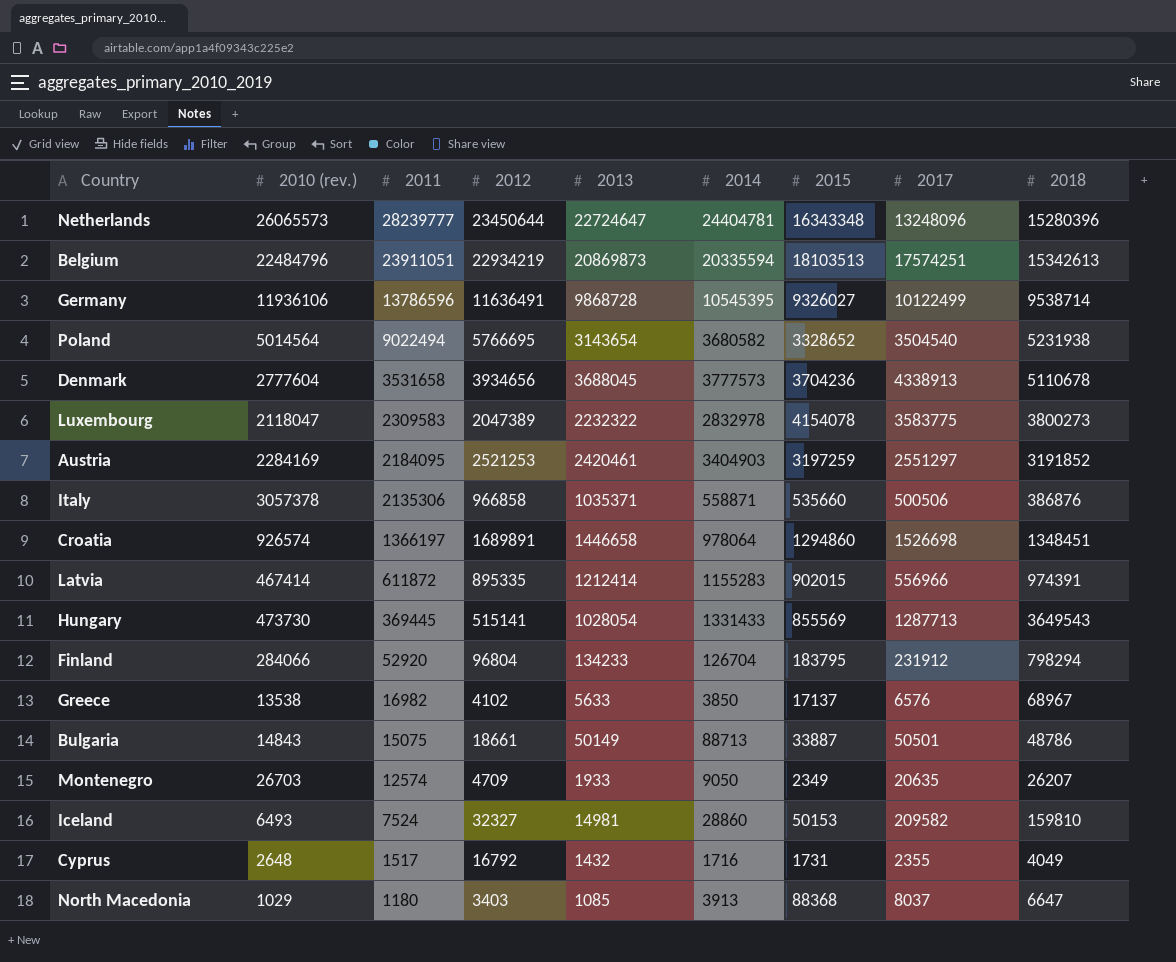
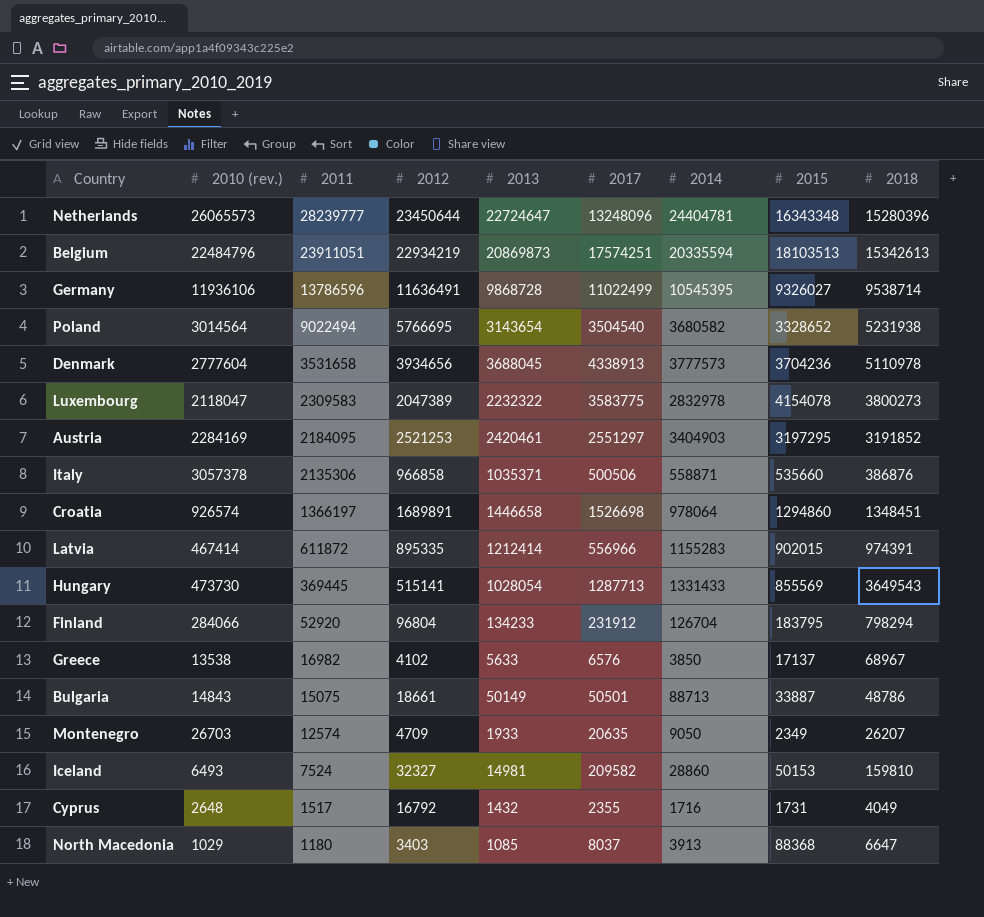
column 2017 | position: 8 -> 6
Germany | 2017: 10122499 -> 11022499
Poland | 2010 (rev.): 5014564 -> 3014564
Denmark | 2018: 5110678 -> 5110978
Austria | 2015: 3197259 -> 3197295

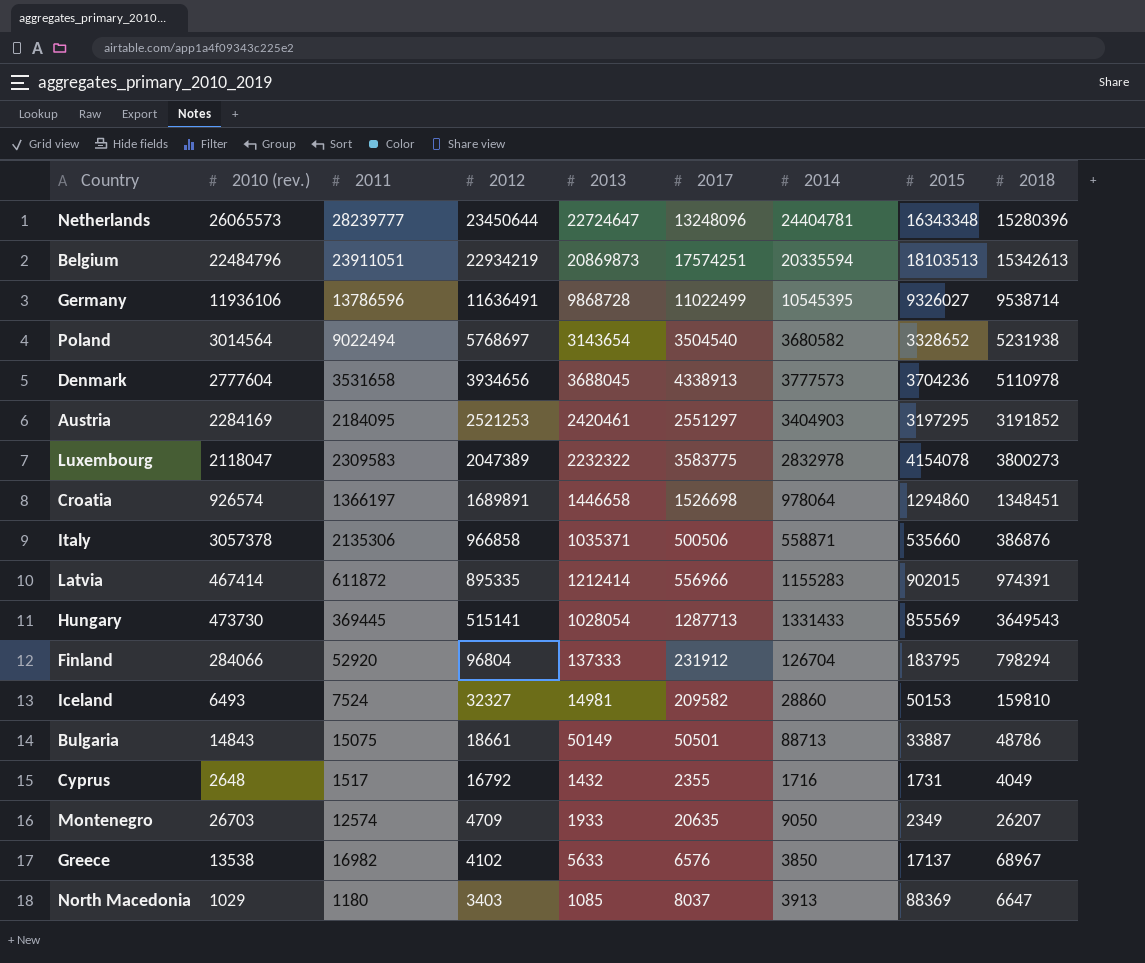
row order: 2011 descending -> 2012 descending
Poland | 2012: 5766695 -> 5768697
Finland | 2013: 134233 -> 137333
North Macedonia | 2015: 88368 -> 88369

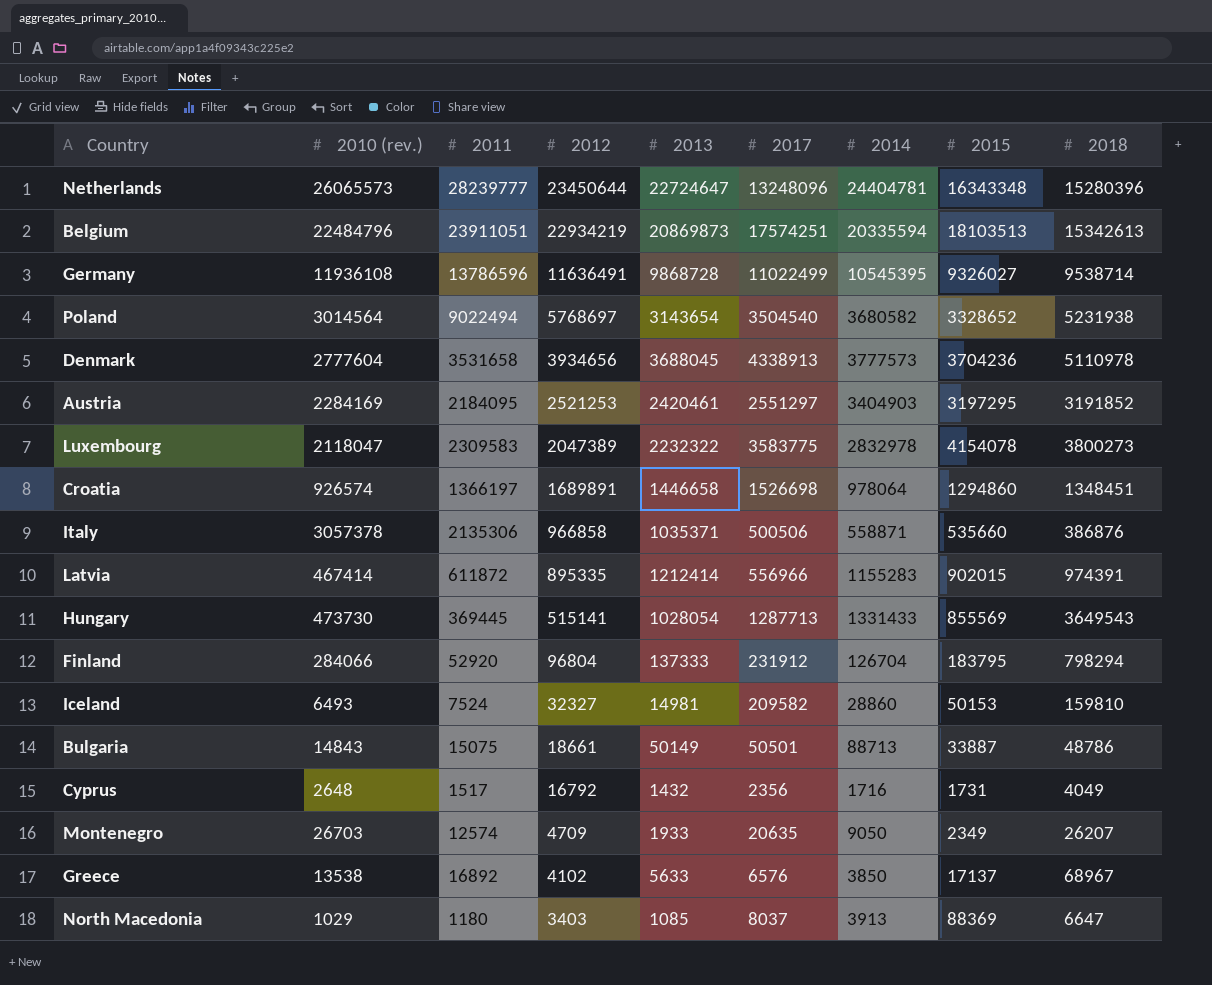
Germany | 2010 (rev.): 11936106 -> 11936108
Cyprus | 2017: 2355 -> 2356
Greece | 2011: 16982 -> 16892

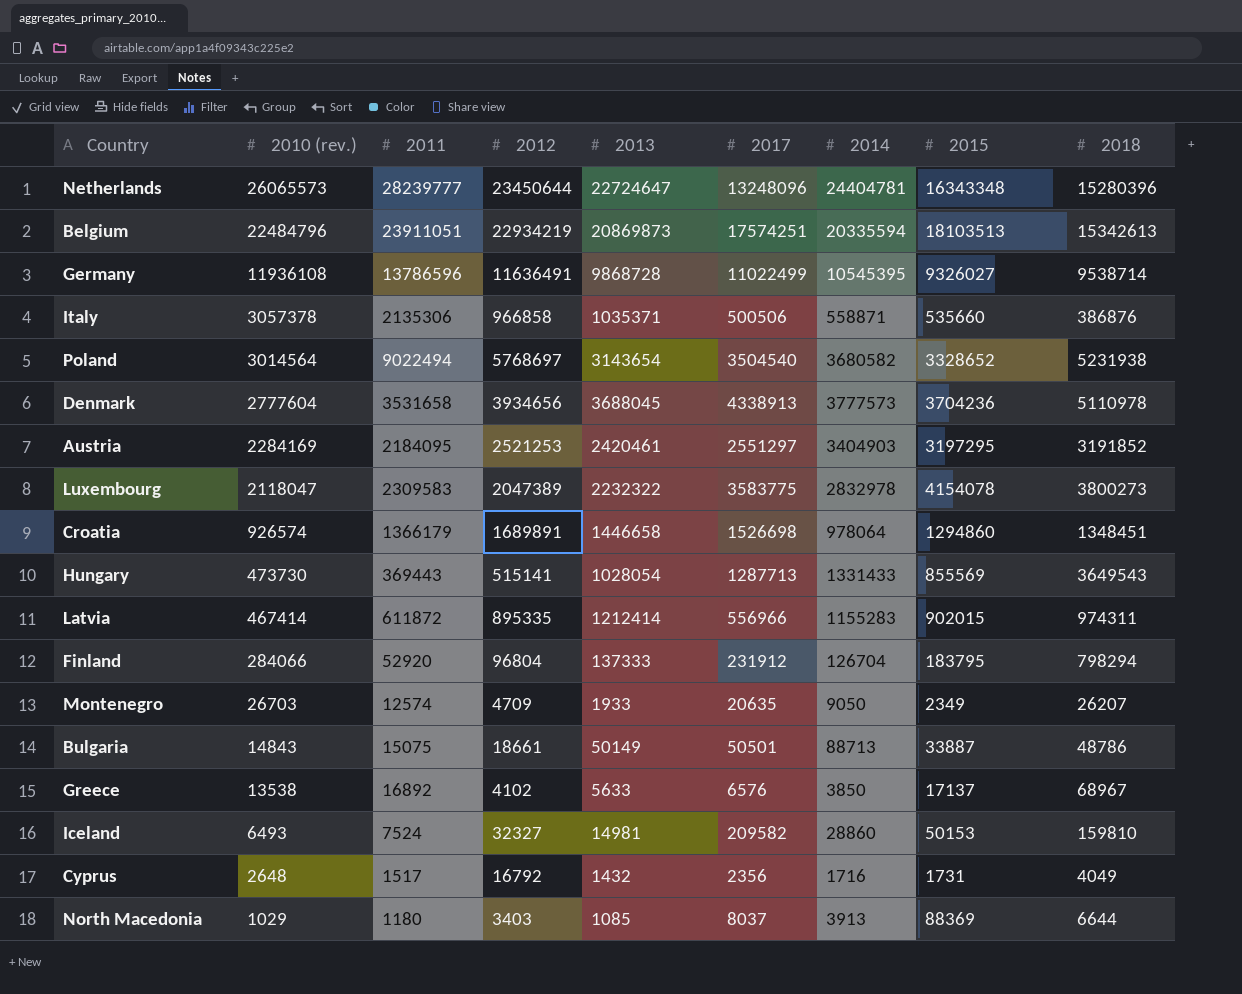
row order: 2012 descending -> 2010 (rev.) descending
Croatia | 2011: 1366197 -> 1366179
Hungary | 2011: 369445 -> 369443
Latvia | 2018: 974391 -> 974311
North Macedonia | 2018: 6647 -> 6644

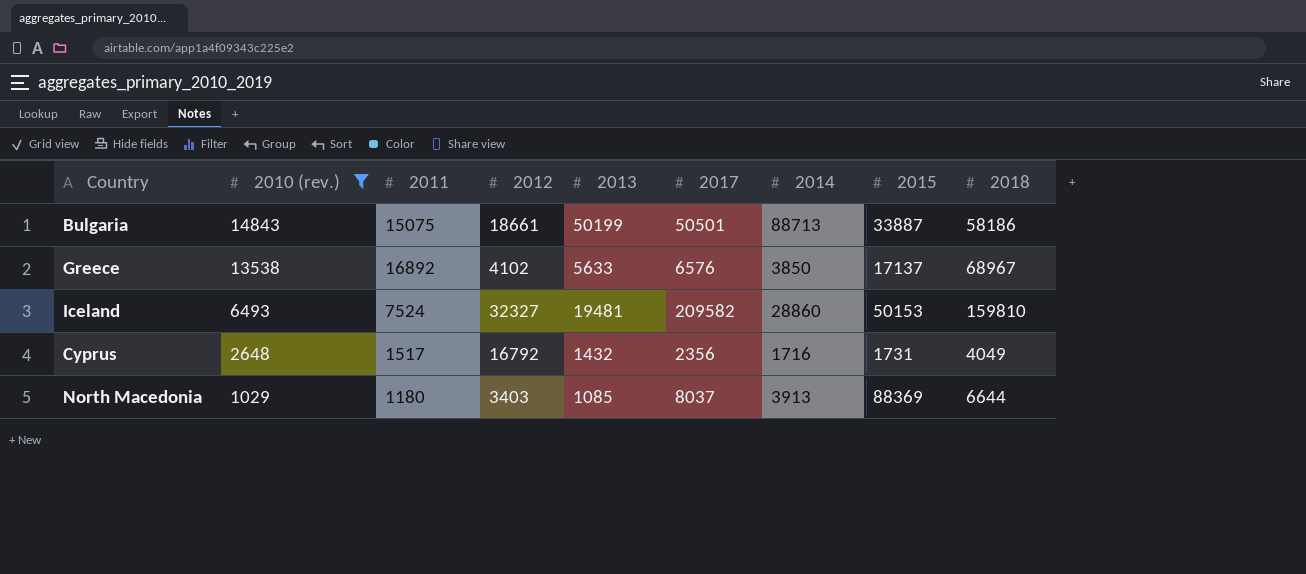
filter: none -> 2010 (rev.) <= 14843
Bulgaria | 2013: 50149 -> 50199
Bulgaria | 2018: 48786 -> 58186
Iceland | 2013: 14981 -> 19481

